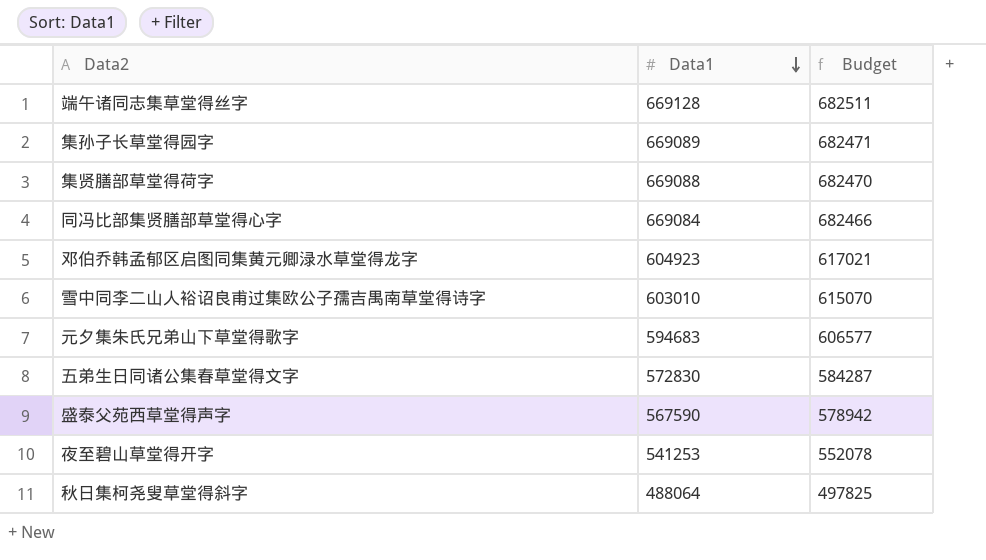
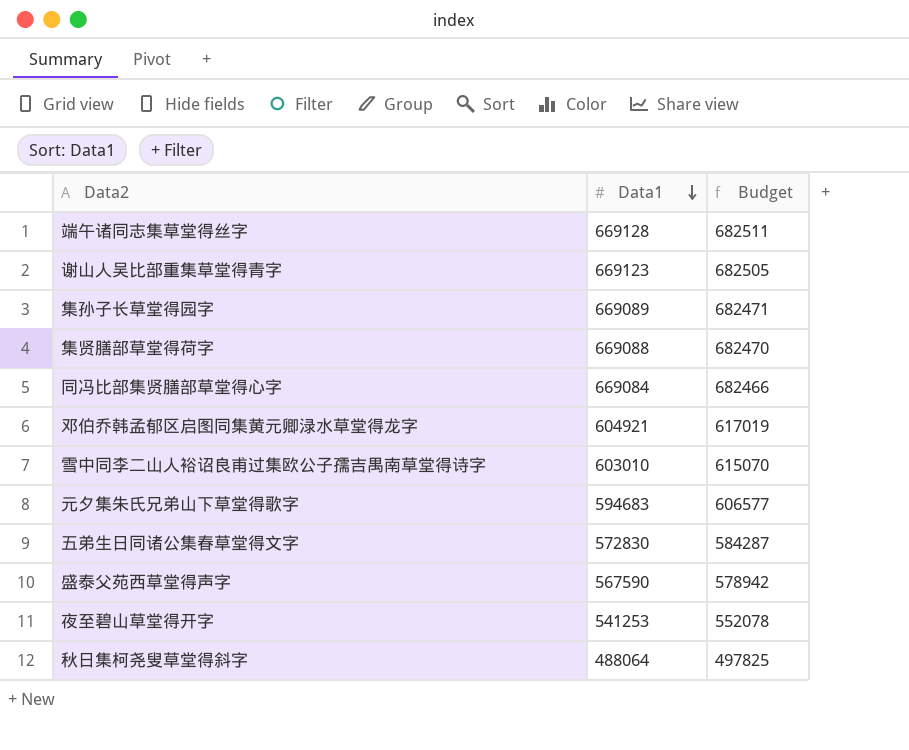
row 谢山人吴比部重集草堂得青字: none -> 669123 | 682505
邓伯乔韩孟郁区启图同集黄元卿渌水草堂得龙字 | Data1: 604923 -> 604921
邓伯乔韩孟郁区启图同集黄元卿渌水草堂得龙字 | Budget: 617021 -> 617019

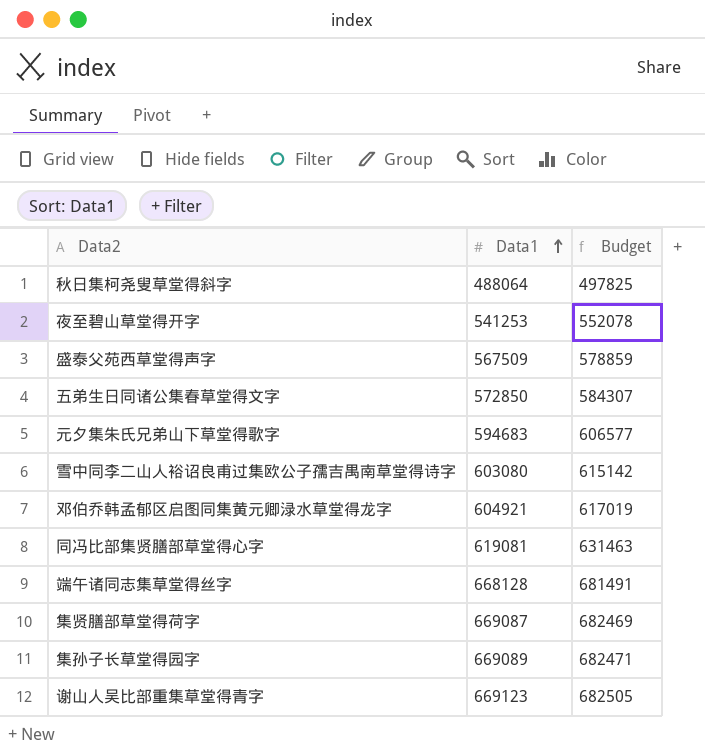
row order: Data1 descending -> Data1 ascending
盛泰父苑西草堂得声字 | Data1: 567590 -> 567509
盛泰父苑西草堂得声字 | Budget: 578942 -> 578859
五弟生日同诸公集春草堂得文字 | Data1: 572830 -> 572850
五弟生日同诸公集春草堂得文字 | Budget: 584287 -> 584307
雪中同李二山人裕诏良甫过集欧公子孺吉禺南草堂得诗字 | Data1: 603010 -> 603080
雪中同李二山人裕诏良甫过集欧公子孺吉禺南草堂得诗字 | Budget: 615070 -> 615142
同冯比部集贤膳部草堂得心字 | Data1: 669084 -> 619081
同冯比部集贤膳部草堂得心字 | Budget: 682466 -> 631463
端午诸同志集草堂得丝字 | Data1: 669128 -> 668128
端午诸同志集草堂得丝字 | Budget: 682511 -> 681491
集贤膳部草堂得荷字 | Data1: 669088 -> 669087
集贤膳部草堂得荷字 | Budget: 682470 -> 682469

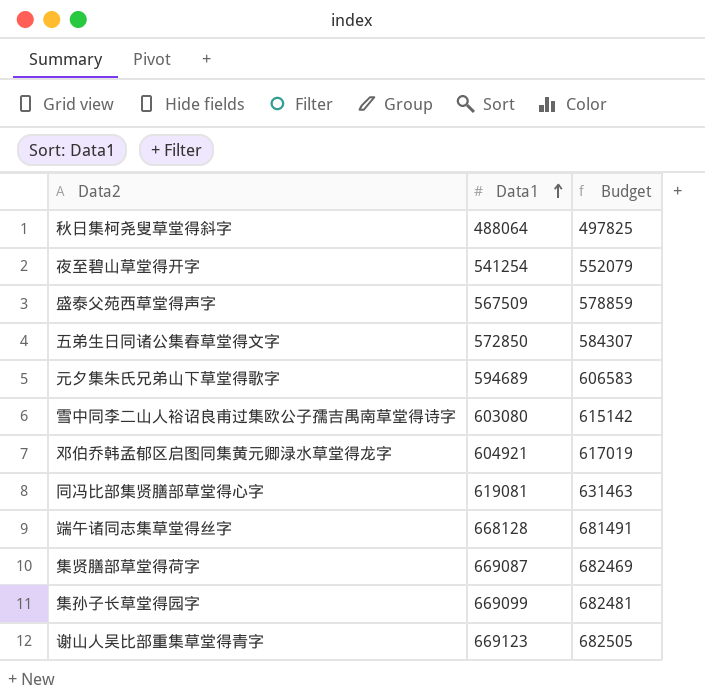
夜至碧山草堂得开字 | Data1: 541253 -> 541254
夜至碧山草堂得开字 | Budget: 552078 -> 552079
元夕集朱氏兄弟山下草堂得歌字 | Data1: 594683 -> 594689
元夕集朱氏兄弟山下草堂得歌字 | Budget: 606577 -> 606583
集孙子长草堂得园字 | Data1: 669089 -> 669099
集孙子长草堂得园字 | Budget: 682471 -> 682481

